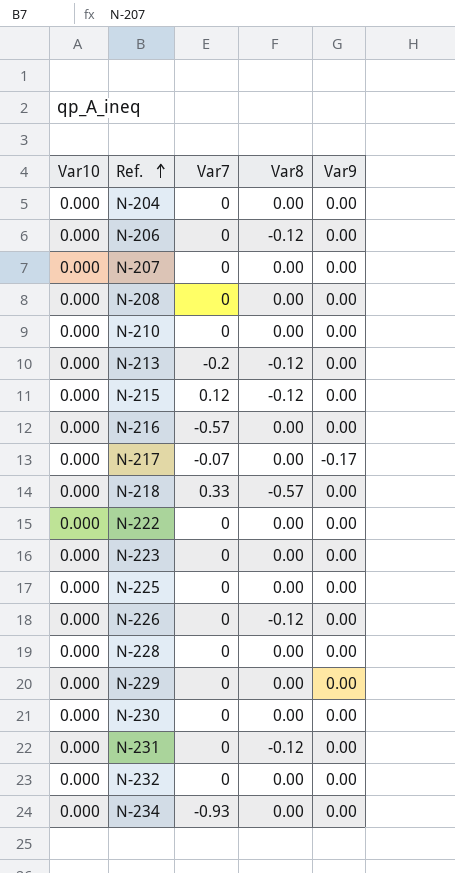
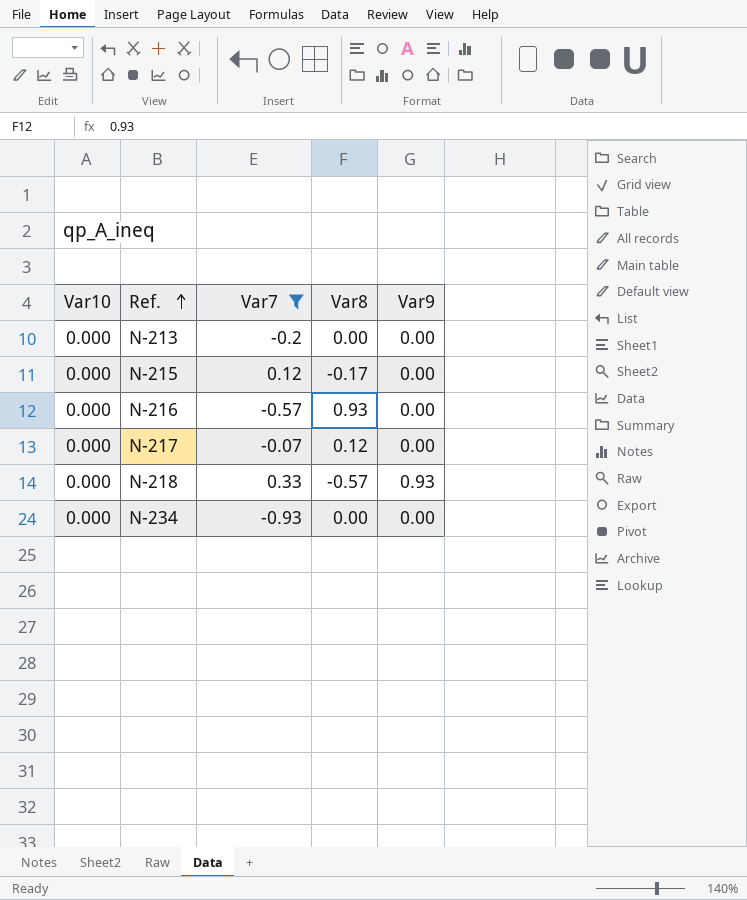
filter: none -> Var7 != 0
N-213 | Var8: -0.12 -> 0.00
N-215 | Var8: -0.12 -> -0.17
N-216 | Var8: 0.00 -> 0.93
N-217 | Var8: 0.00 -> 0.12
N-217 | Var9: -0.17 -> 0.00
N-218 | Var9: 0.00 -> 0.93

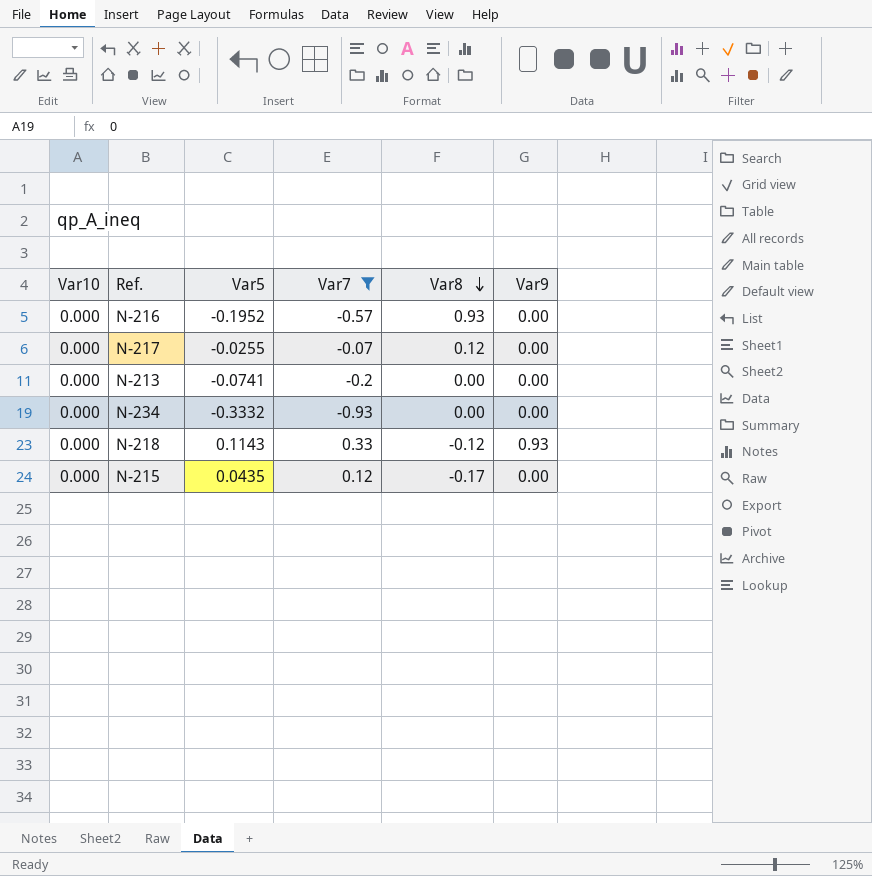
row order: Ref. ascending -> Var8 descending
column Var5 | position: none -> 3
N-218 | Var8: -0.57 -> -0.12

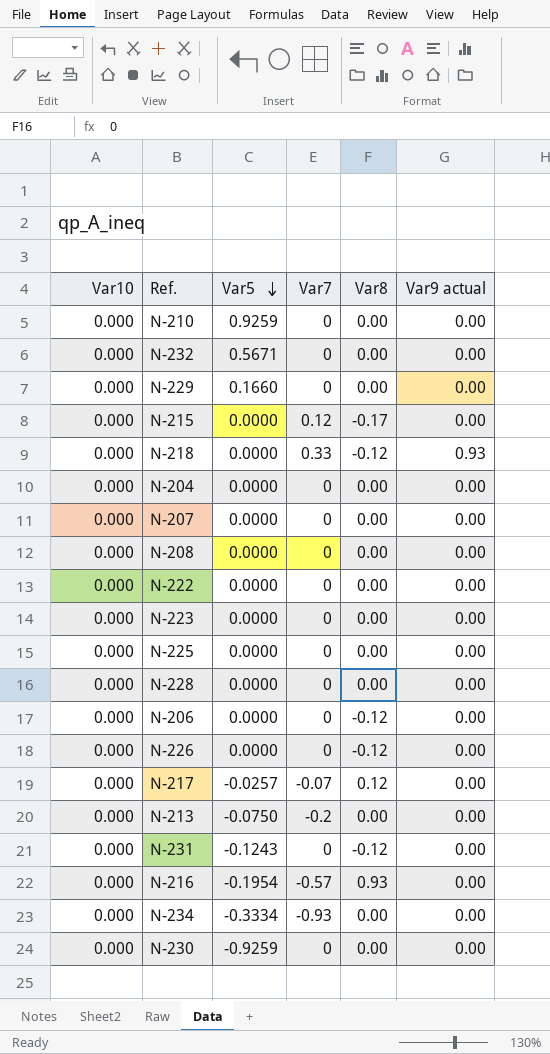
filter: Var7 != 0 -> none
row order: Var8 descending -> Var5 descending
column name: Var9 -> Var9 actual
N-215 | Var5: 0.0435 -> 0.0000
N-218 | Var5: 0.1143 -> 0.0000
N-217 | Var5: -0.0255 -> -0.0257
N-213 | Var5: -0.0741 -> -0.0750
N-216 | Var5: -0.1952 -> -0.1954
N-234 | Var5: -0.3332 -> -0.3334

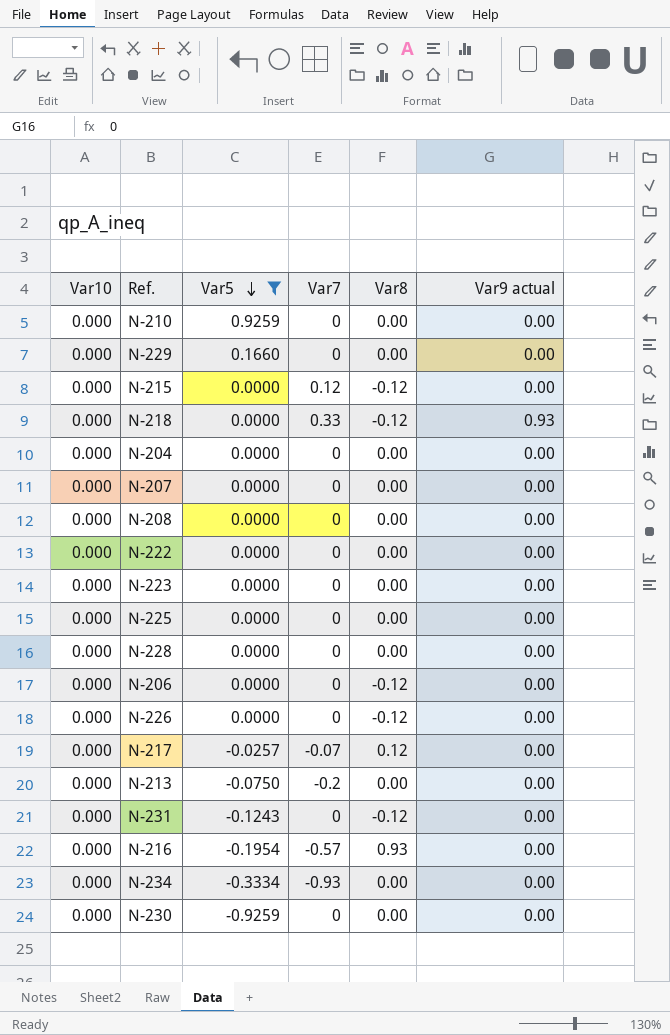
filter: none -> Var5 != 0.5671
N-215 | Var8: -0.17 -> -0.12

